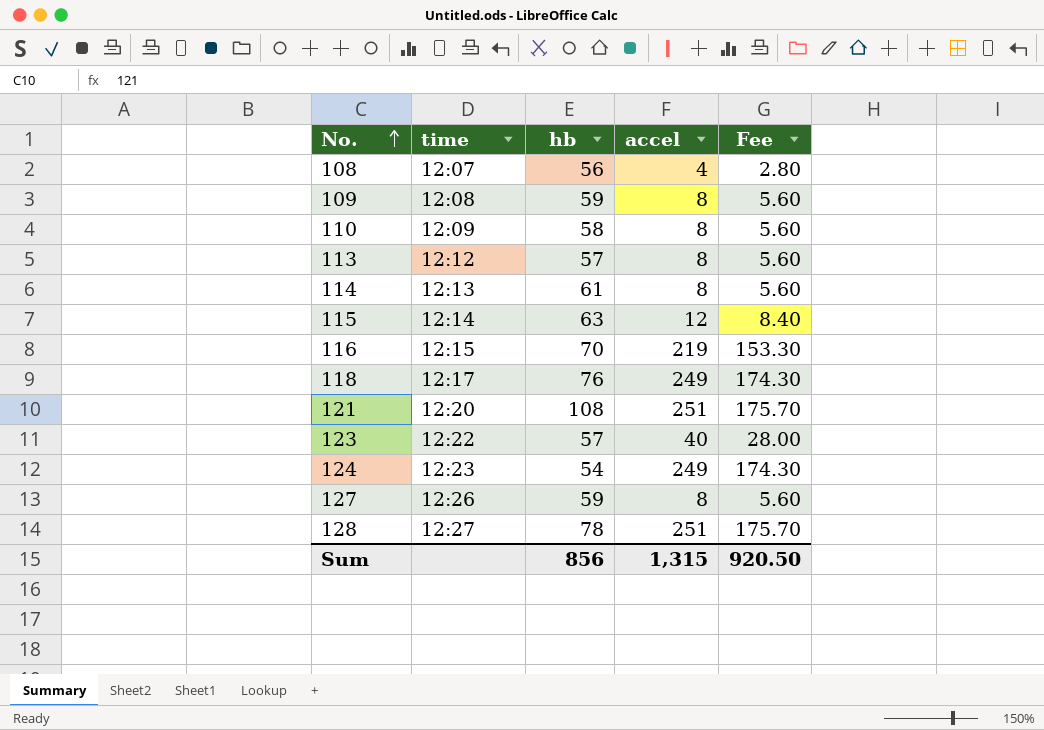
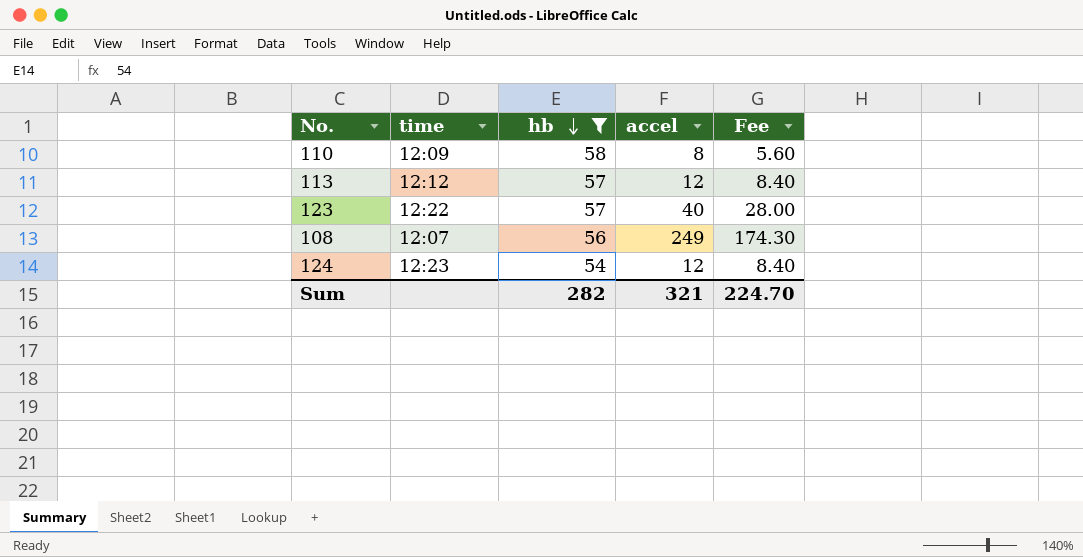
filter: none -> hb <= 58
row order: No. ascending -> hb descending
113 | accel: 8 -> 12
113 | Fee: 5.60 -> 8.40
108 | accel: 4 -> 249
108 | Fee: 2.80 -> 174.30
124 | accel: 249 -> 12
124 | Fee: 174.30 -> 8.40
Sum | hb: 856 -> 282
Sum | accel: 1,315 -> 321
Sum | Fee: 920.50 -> 224.70

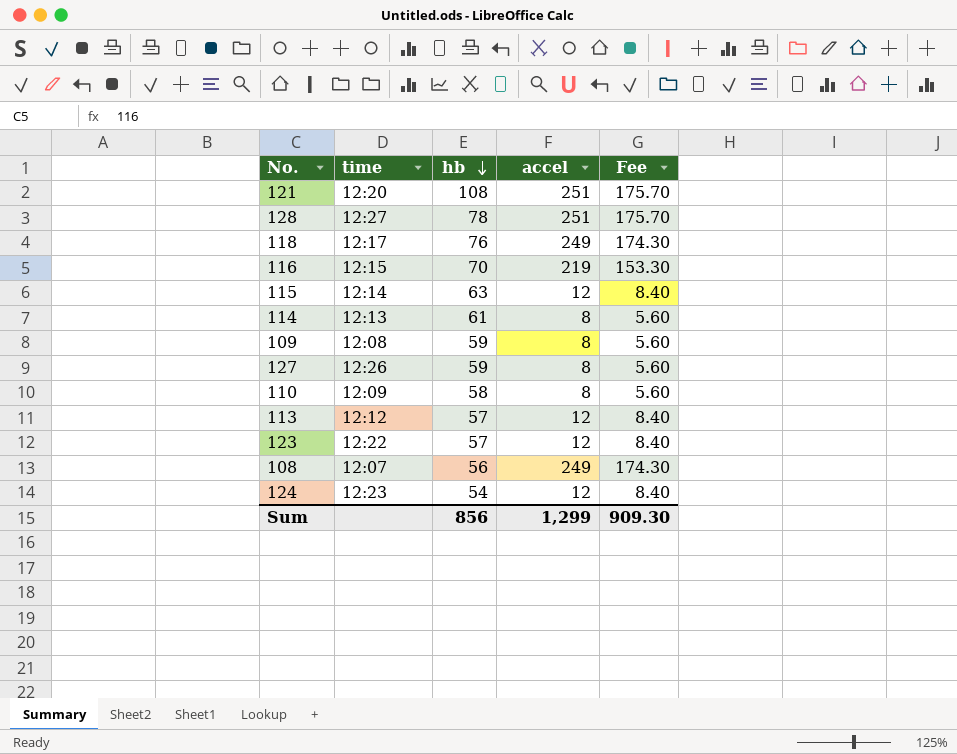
filter: hb <= 58 -> none
123 | accel: 40 -> 12
123 | Fee: 28.00 -> 8.40
Sum | hb: 282 -> 856
Sum | accel: 321 -> 1,299
Sum | Fee: 224.70 -> 909.30

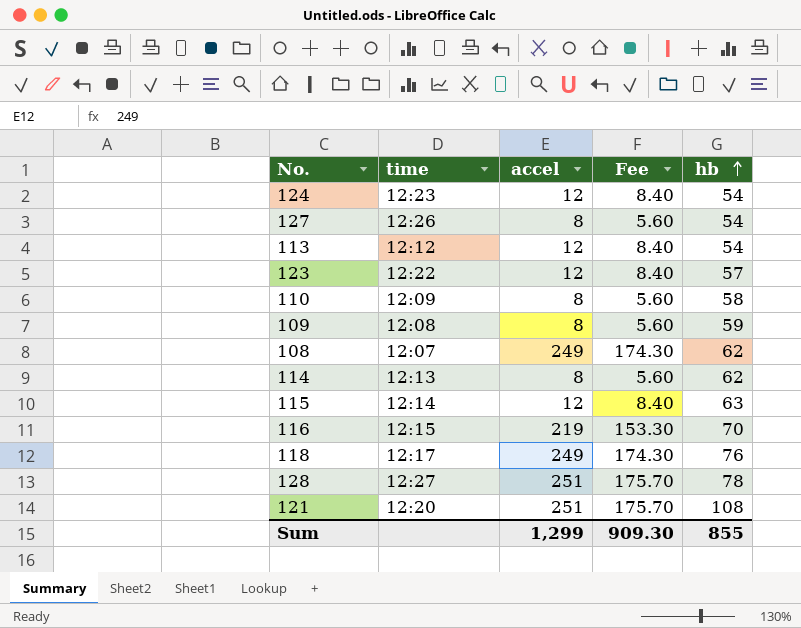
row order: hb descending -> hb ascending
column hb | position: 3 -> 5
127 | hb: 59 -> 54
113 | hb: 57 -> 54
108 | hb: 56 -> 62
114 | hb: 61 -> 62
Sum | hb: 856 -> 855

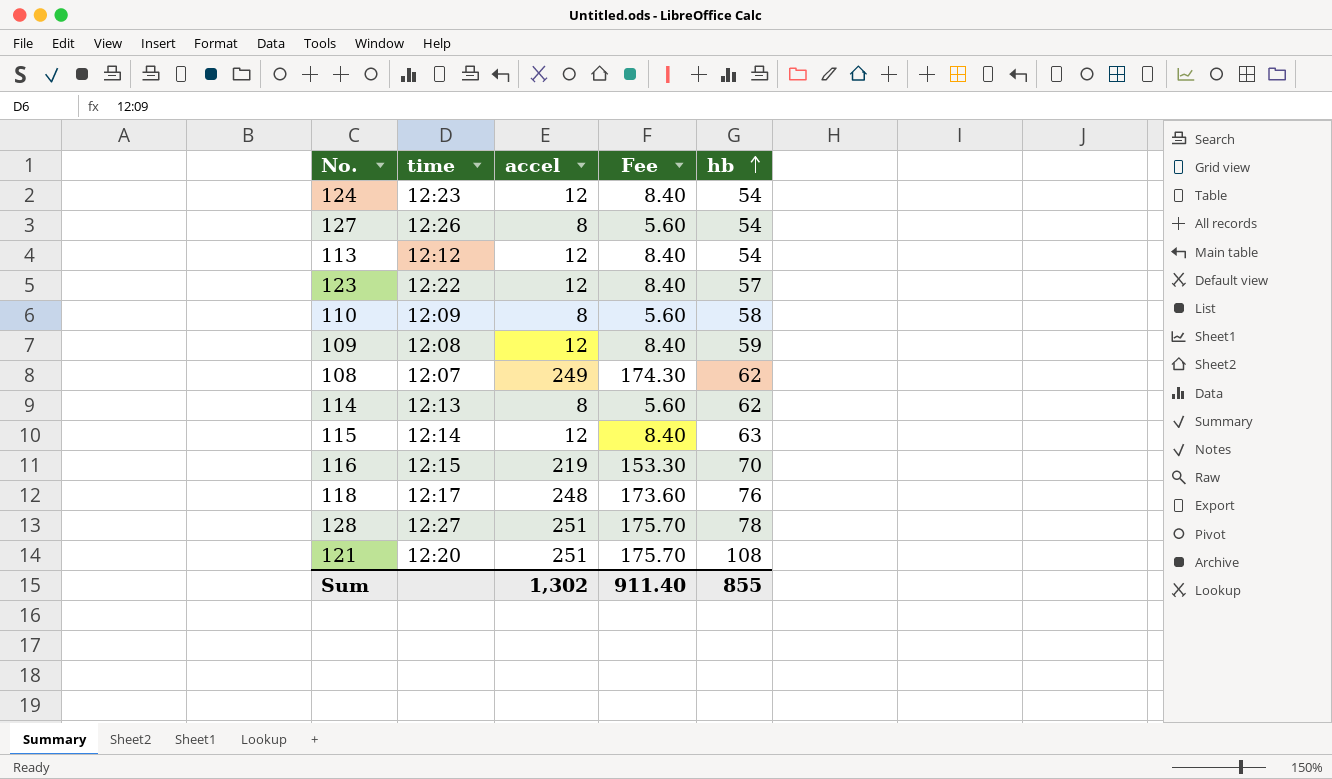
109 | accel: 8 -> 12
109 | Fee: 5.60 -> 8.40
118 | accel: 249 -> 248
118 | Fee: 174.30 -> 173.60
Sum | accel: 1,299 -> 1,302
Sum | Fee: 909.30 -> 911.40

